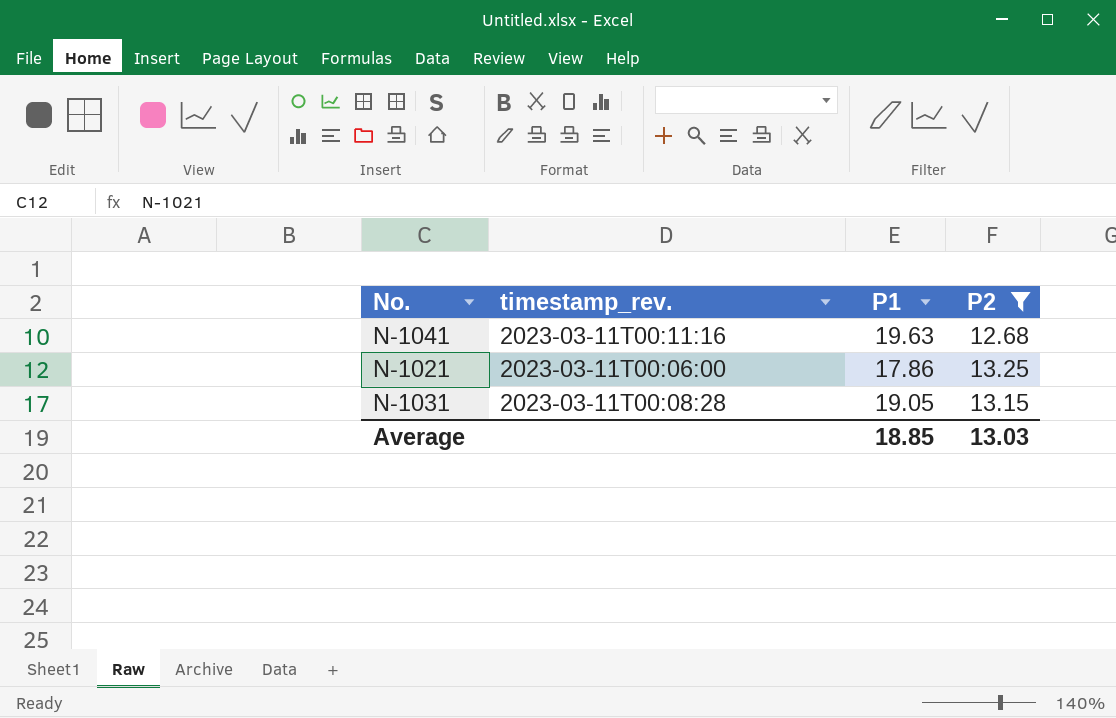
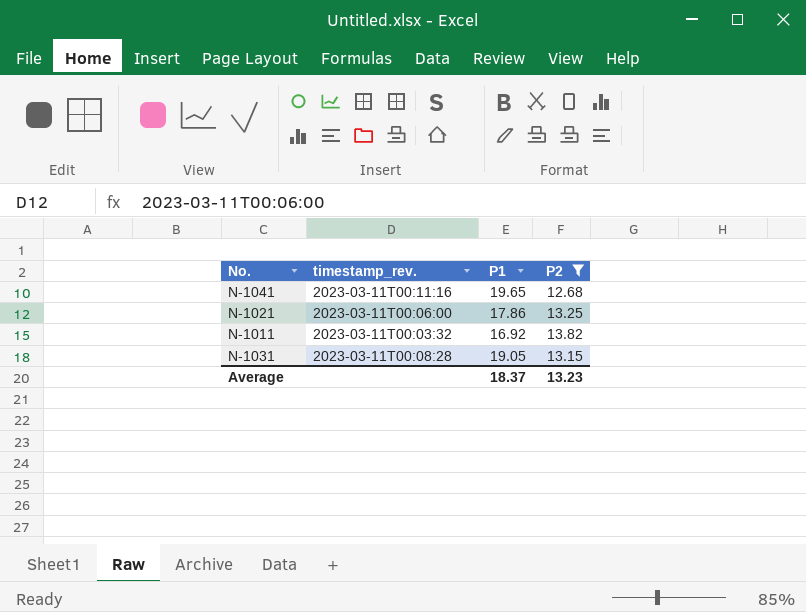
N-1041 | P1: 19.63 -> 19.65
row N-1011: none -> 2023-03-11T00:03:32 | 16.92 | 13.82
Average | P1: 18.85 -> 18.37
Average | P2: 13.03 -> 13.23

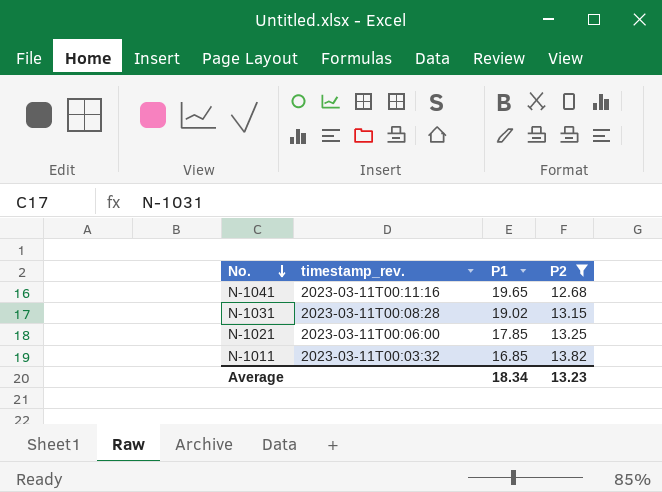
row order: none -> No. descending
N-1031 | P1: 19.05 -> 19.02
N-1021 | P1: 17.86 -> 17.85
N-1011 | P1: 16.92 -> 16.85
Average | P1: 18.37 -> 18.34

